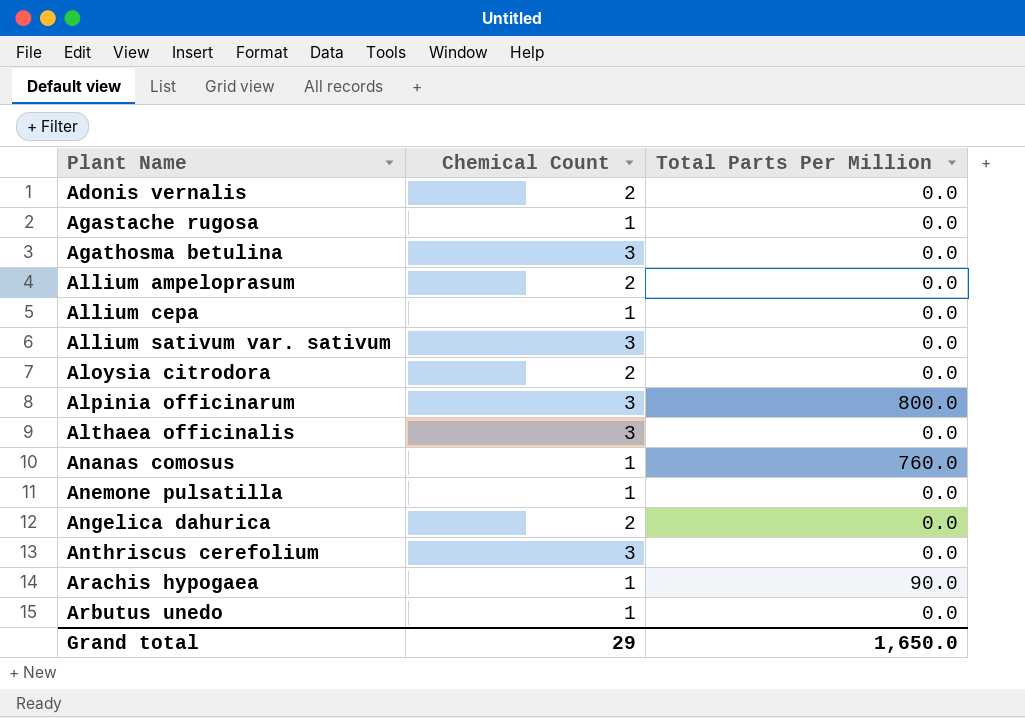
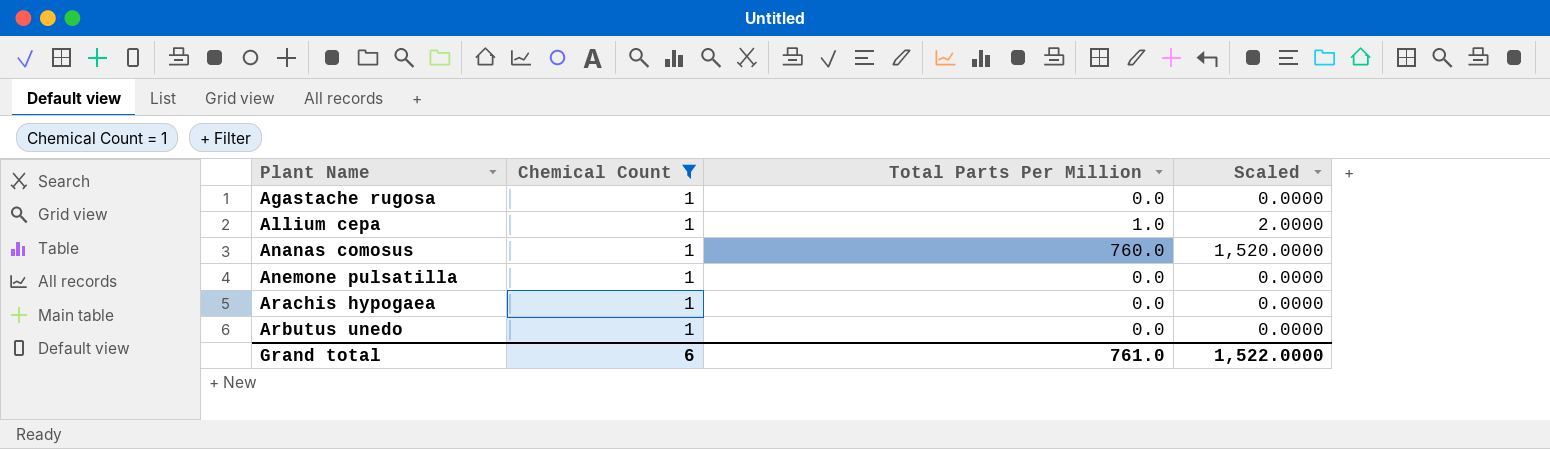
filter: none -> Chemical Count = 1
column Scaled | formula: none -> [Total Parts Per Million] * 2
Allium cepa | Total Parts Per Million: 0.0 -> 1.0
Arachis hypogaea | Total Parts Per Million: 90.0 -> 0.0
Grand total | Chemical Count: 29 -> 6
Grand total | Total Parts Per Million: 1,650.0 -> 761.0

